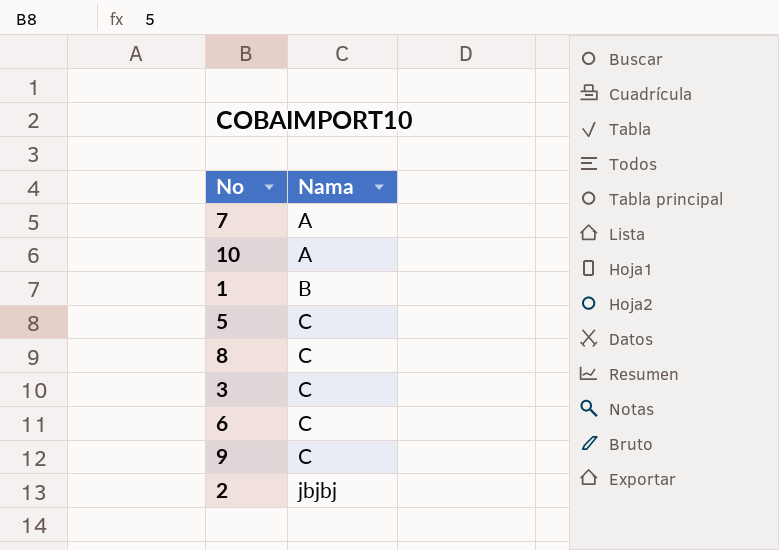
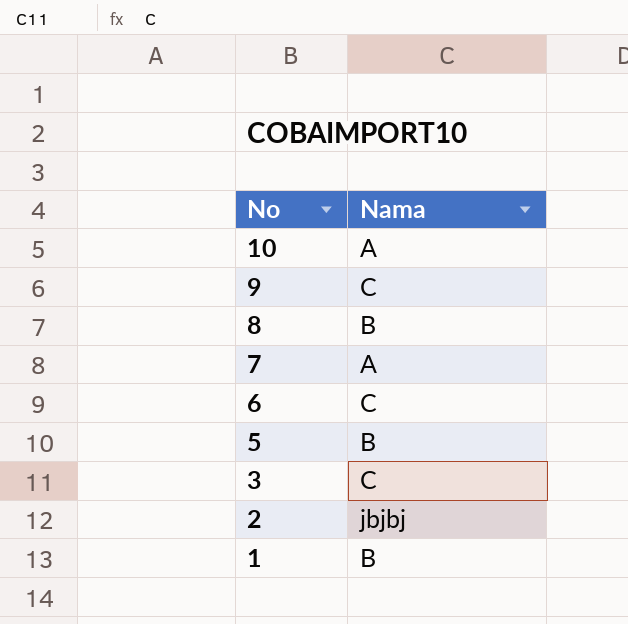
row order: Nama ascending -> No descending
8 | Nama: C -> B
5 | Nama: C -> B

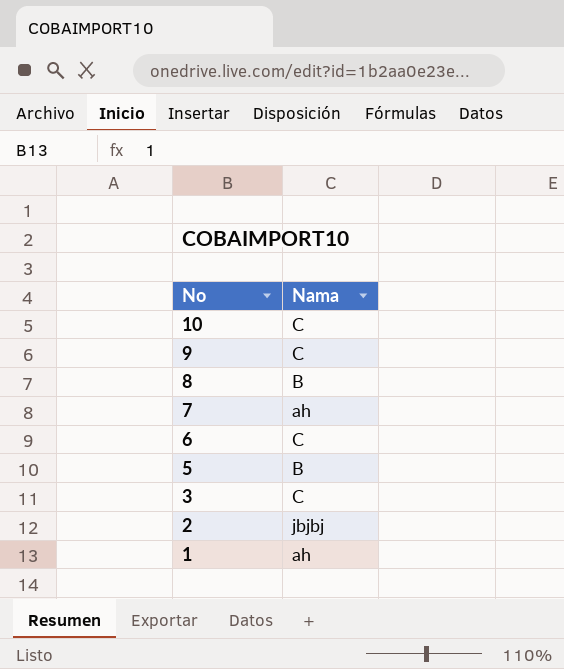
10 | Nama: A -> C
7 | Nama: A -> ah
1 | Nama: B -> ah

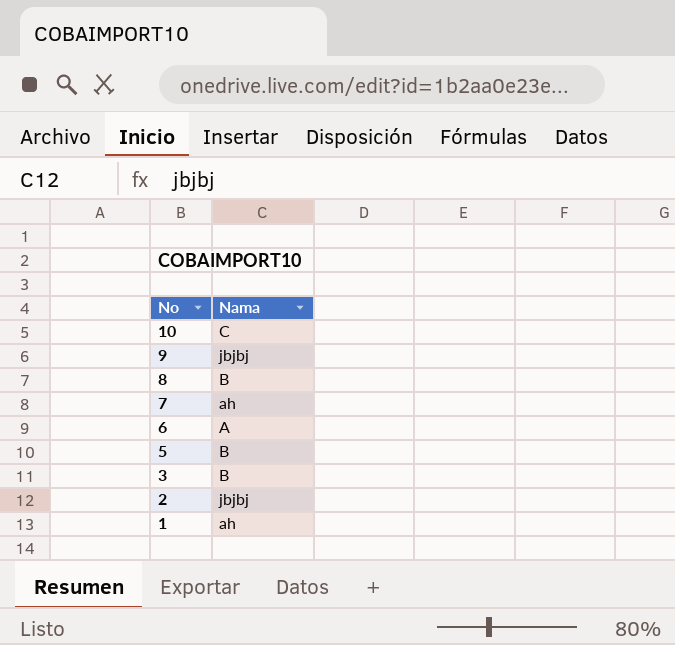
9 | Nama: C -> jbjbj
6 | Nama: C -> A
3 | Nama: C -> B

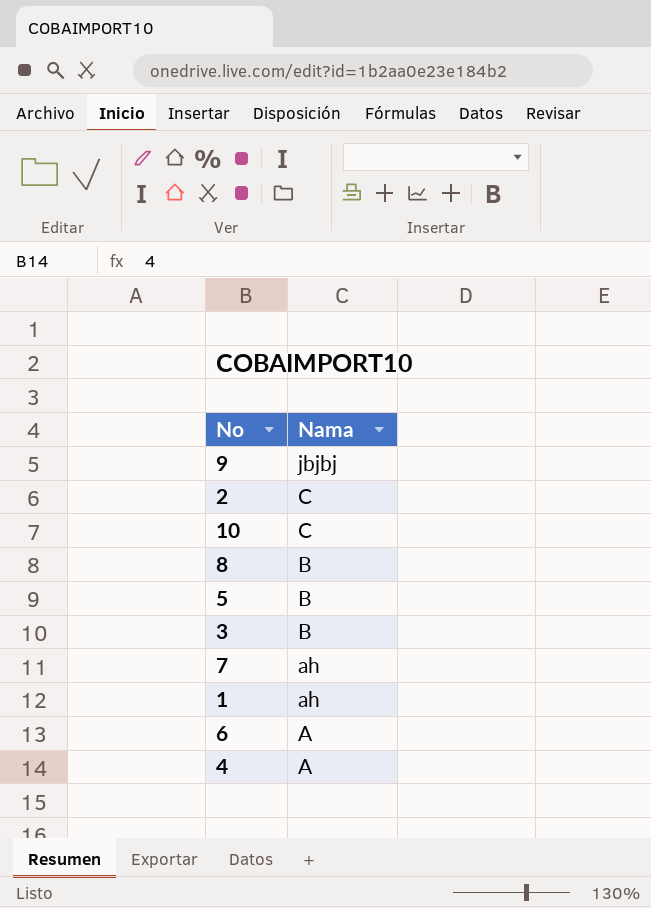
row order: No descending -> Nama descending
2 | Nama: jbjbj -> C
row 4: none -> A

